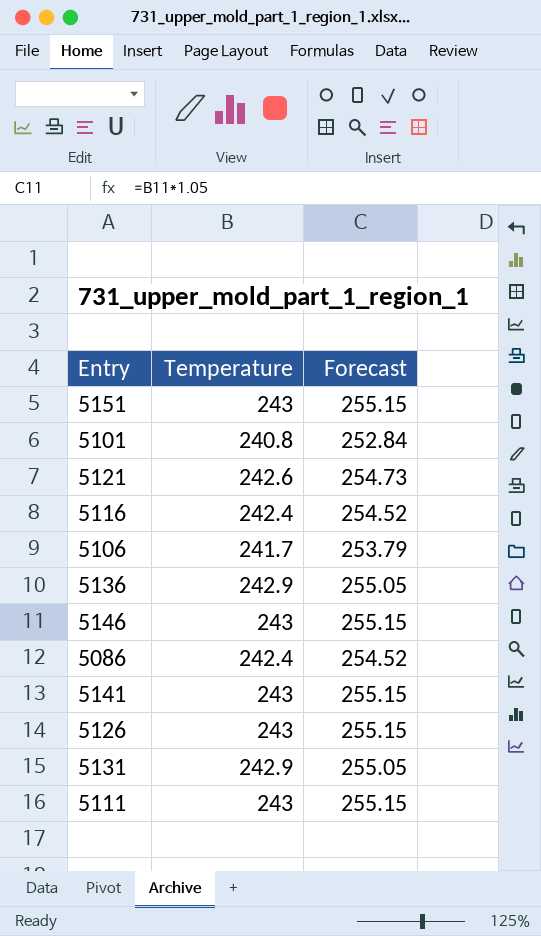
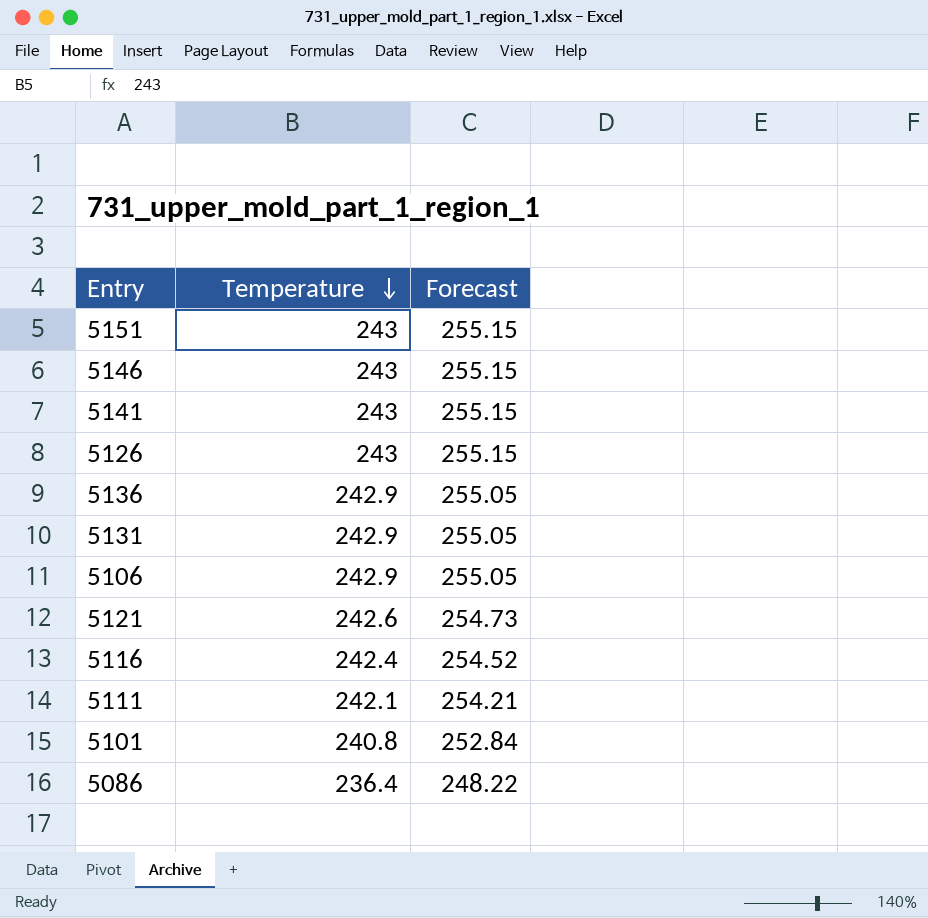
row order: none -> Temperature descending
5106 | Temperature: 241.7 -> 242.9
5106 | Forecast: 253.79 -> 255.05
5111 | Temperature: 243 -> 242.1
5111 | Forecast: 255.15 -> 254.21
5086 | Temperature: 242.4 -> 236.4
5086 | Forecast: 254.52 -> 248.22

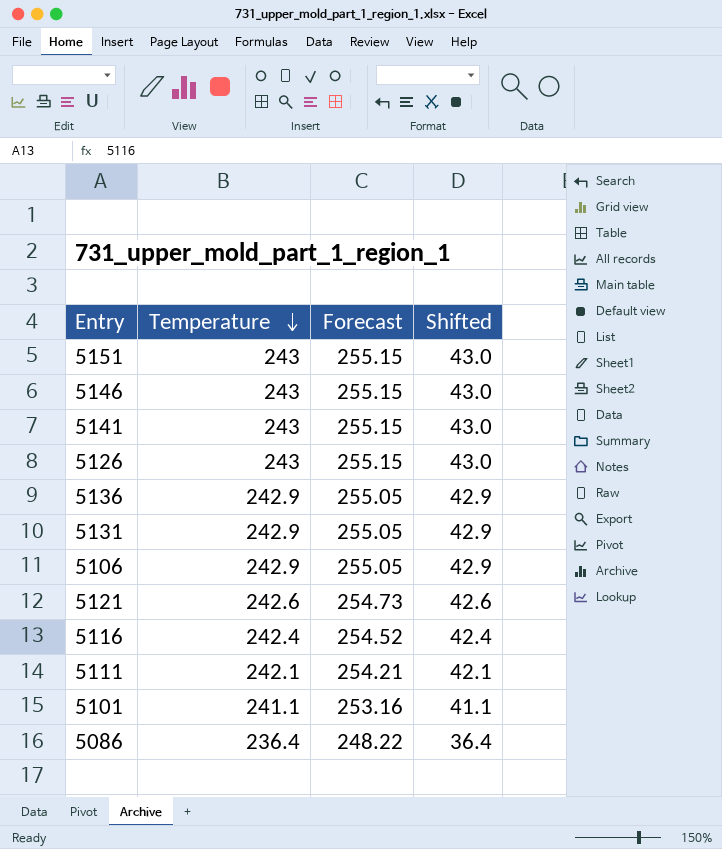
column Shifted | formula: none -> [Temperature] - 200
5101 | Temperature: 240.8 -> 241.1
5101 | Forecast: 252.84 -> 253.16

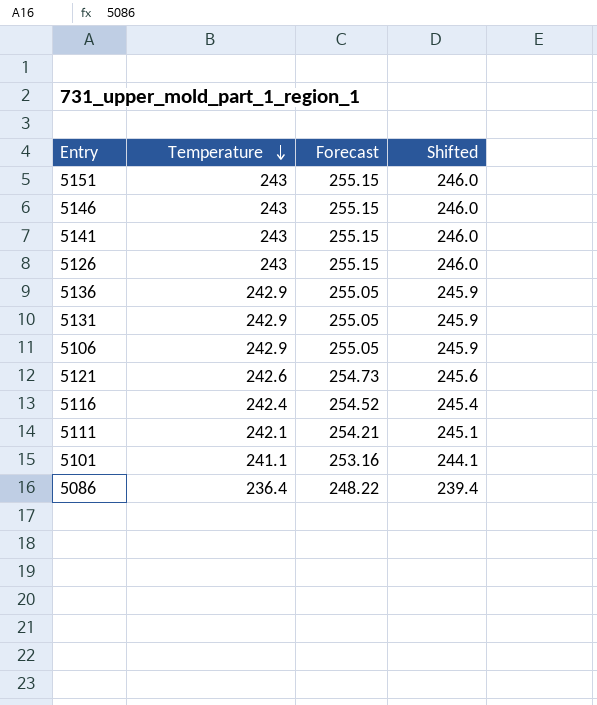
column Shifted | formula: [Temperature] - 200 -> [Temperature] + 3

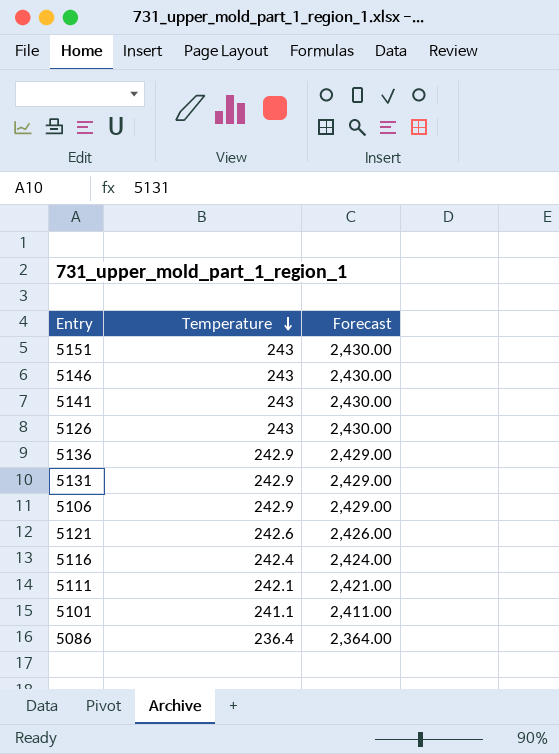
column Shifted | formula: [Temperature] + 3 -> none
column Forecast | formula: [Temperature] * 1.05 -> [Temperature] * 10

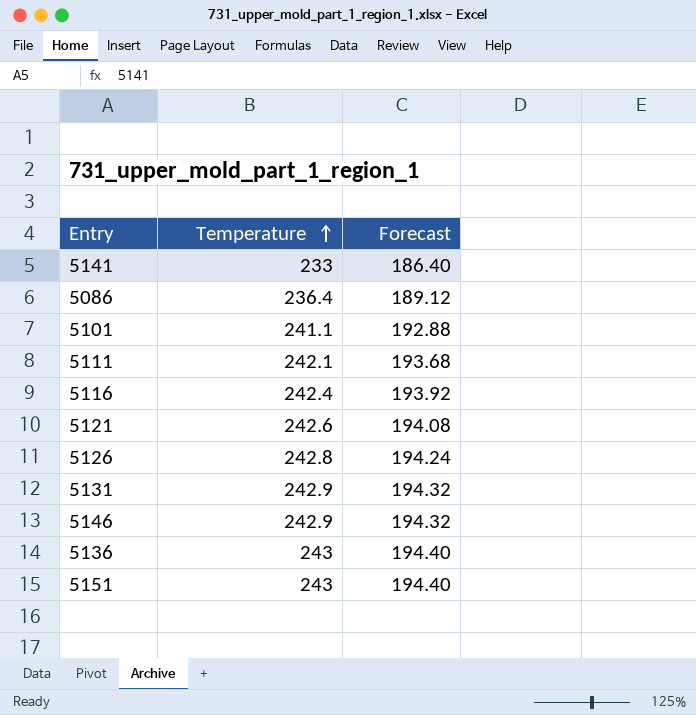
row order: Temperature descending -> Temperature ascending
column Forecast | formula: [Temperature] * 10 -> [Temperature] * 0.8
row 5106: 242.9 | 2,429.00 -> none
5141 | Temperature: 243 -> 233
5126 | Temperature: 243 -> 242.8
5146 | Temperature: 243 -> 242.9
5136 | Temperature: 242.9 -> 243

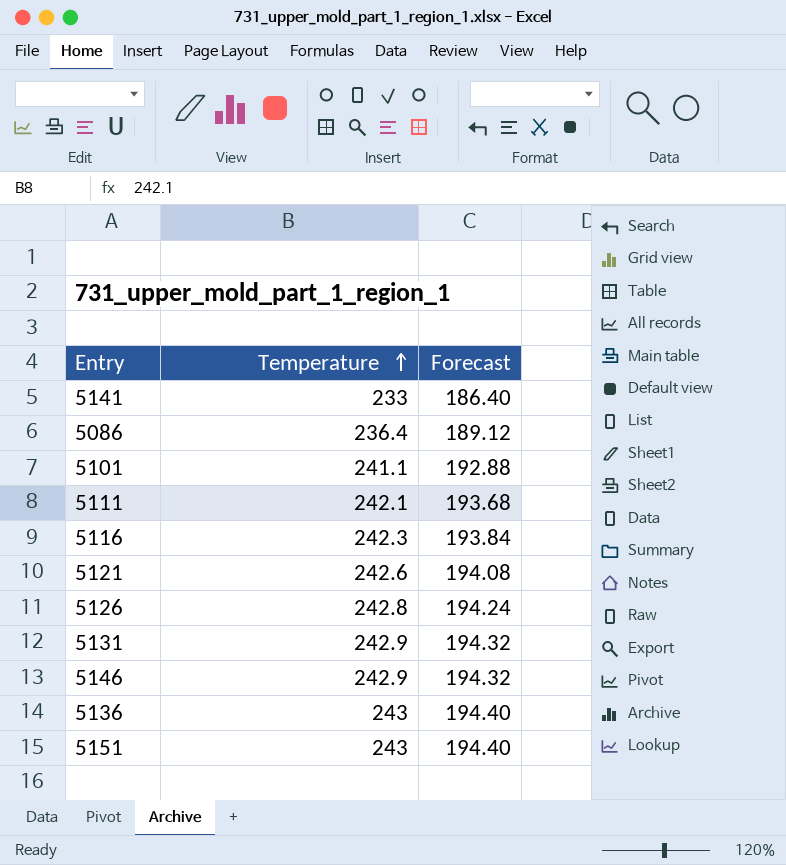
5116 | Temperature: 242.4 -> 242.3
5116 | Forecast: 193.92 -> 193.84

